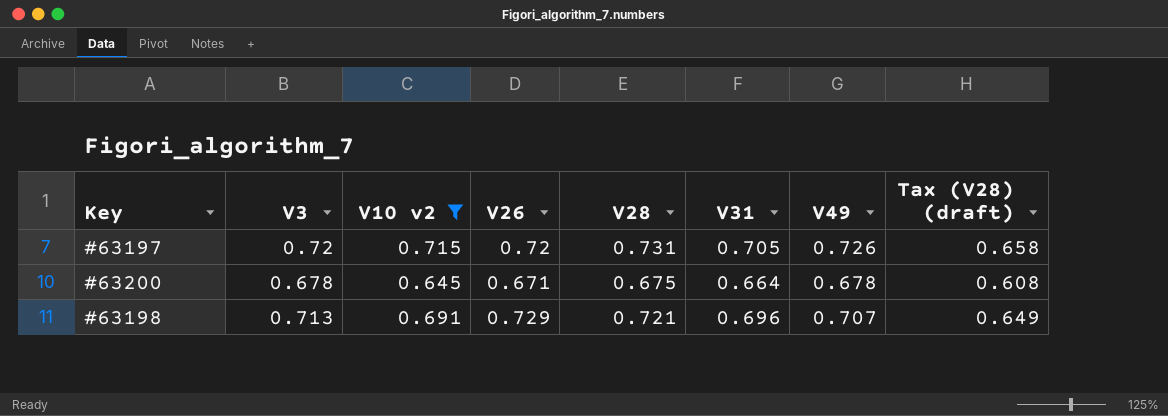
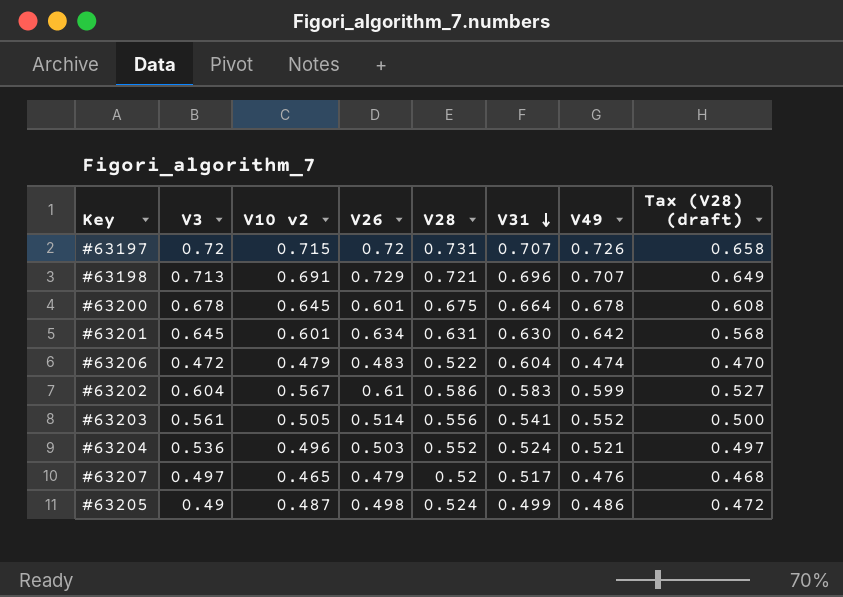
filter: V10 v2 >= 0.645 -> none
row order: none -> V31 descending
#63197 | V31: 0.705 -> 0.707
#63200 | V26: 0.671 -> 0.601

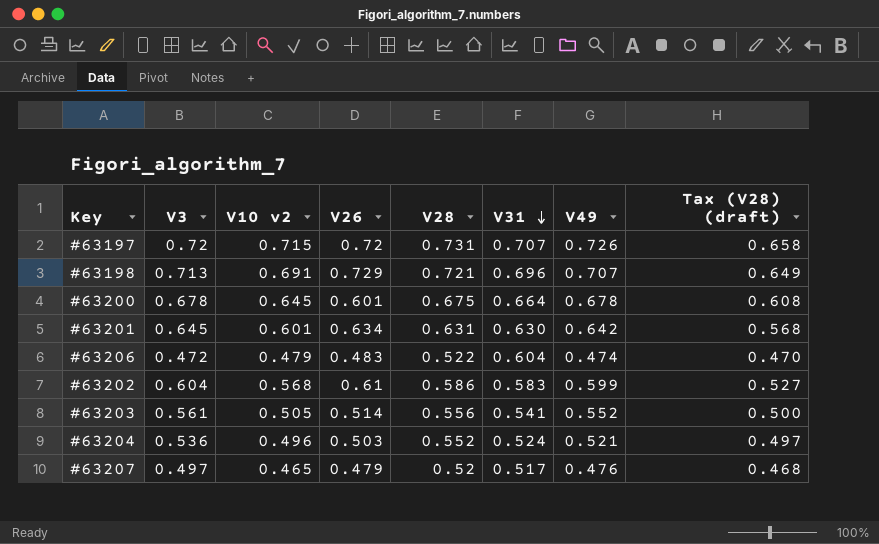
row #63205: 0.49 | 0.487 | 0.498 | 0.524 | 0.499 | 0.486 | 0.472 -> none
#63202 | V10 v2: 0.567 -> 0.568

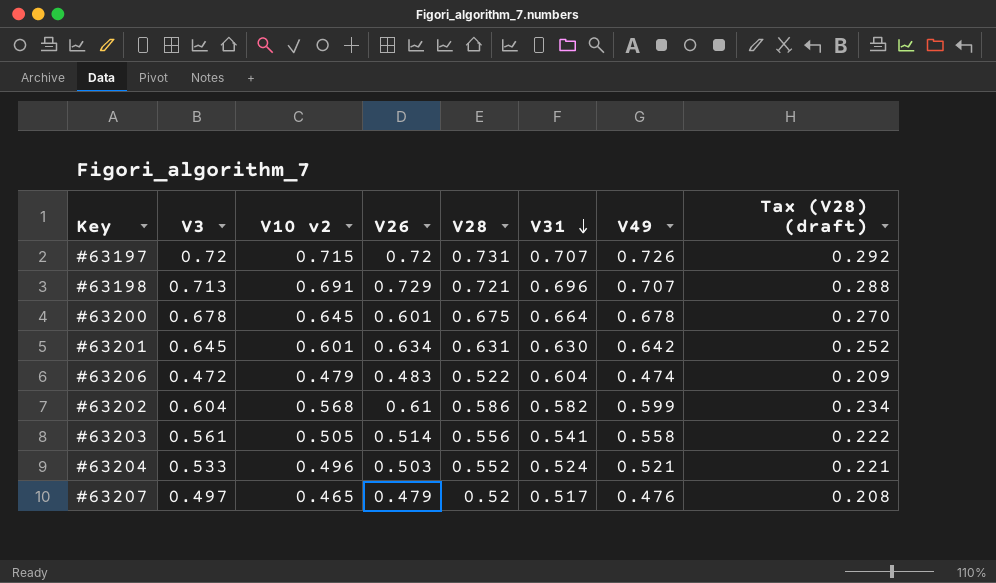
column Tax (V28) (draft) | formula: [V28] * 0.9 -> [V28] * 0.4
#63202 | V31: 0.583 -> 0.582
#63203 | V49: 0.552 -> 0.558
#63204 | V3: 0.536 -> 0.533

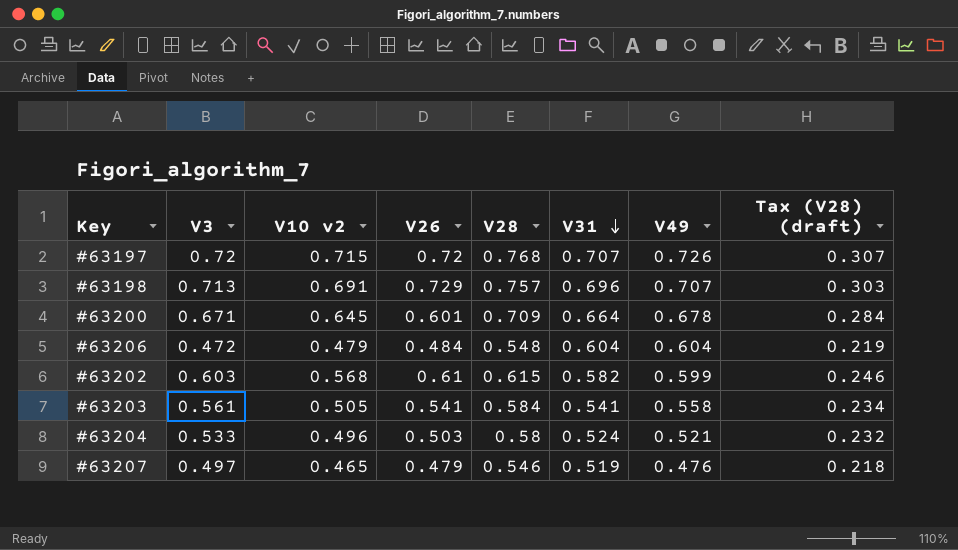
row #63201: 0.645 | 0.601 | 0.634 | 0.631 | 0.630 | 0.642 | 0.252 -> none
#63197 | V28: 0.731 -> 0.768
#63197 | Tax (V28) (draft): 0.292 -> 0.307
#63198 | V28: 0.721 -> 0.757
#63198 | Tax (V28) (draft): 0.288 -> 0.303
#63200 | V3: 0.678 -> 0.671
#63200 | V28: 0.675 -> 0.709
#63200 | Tax (V28) (draft): 0.270 -> 0.284
#63206 | V26: 0.483 -> 0.484
#63206 | V28: 0.522 -> 0.548
#63206 | V49: 0.474 -> 0.604
#63206 | Tax (V28) (draft): 0.209 -> 0.219
#63202 | V3: 0.604 -> 0.603
#63202 | V28: 0.586 -> 0.615
#63202 | Tax (V28) (draft): 0.234 -> 0.246
#63203 | V26: 0.514 -> 0.541
#63203 | V28: 0.556 -> 0.584
#63203 | Tax (V28) (draft): 0.222 -> 0.234
#63204 | V28: 0.552 -> 0.58
#63204 | Tax (V28) (draft): 0.221 -> 0.232
#63207 | V28: 0.52 -> 0.546
#63207 | V31: 0.517 -> 0.519
#63207 | Tax (V28) (draft): 0.208 -> 0.218

